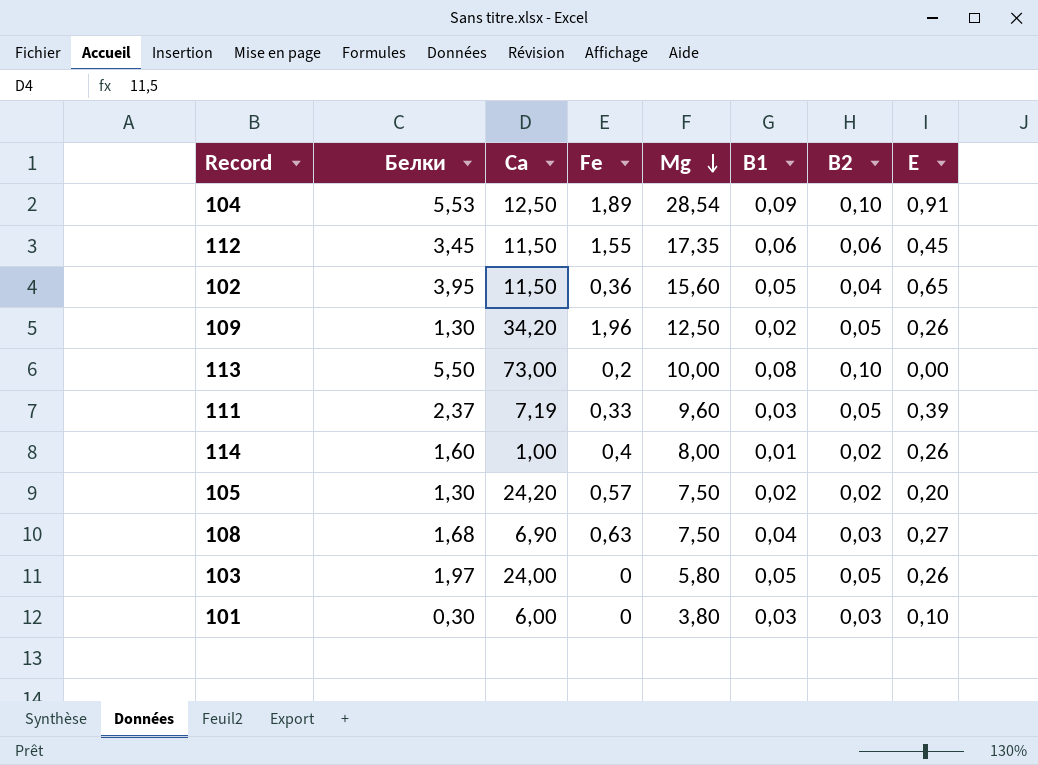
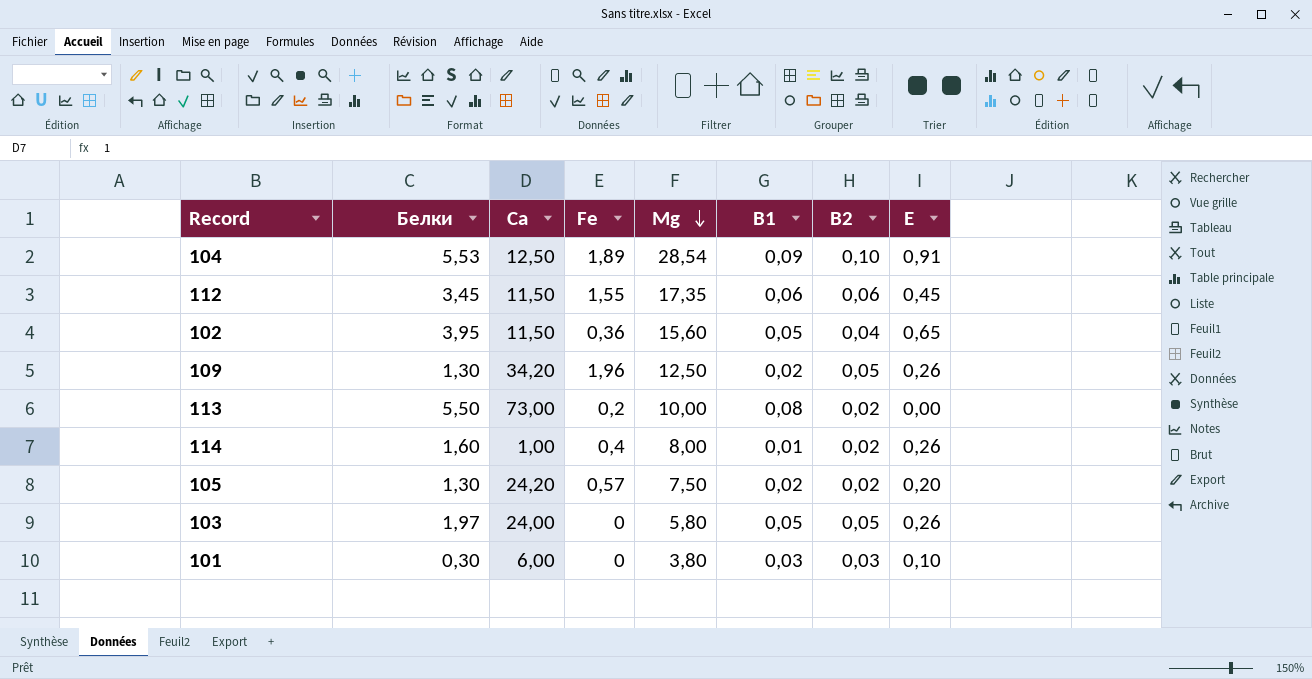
row 111: 2,37 | 7,19 | 0,33 | 9,60 | 0,03 | 0,05 | 0,39 -> none
row 108: 1,68 | 6,90 | 0,63 | 7,50 | 0,04 | 0,03 | 0,27 -> none
113 | B2: 0,10 -> 0,02

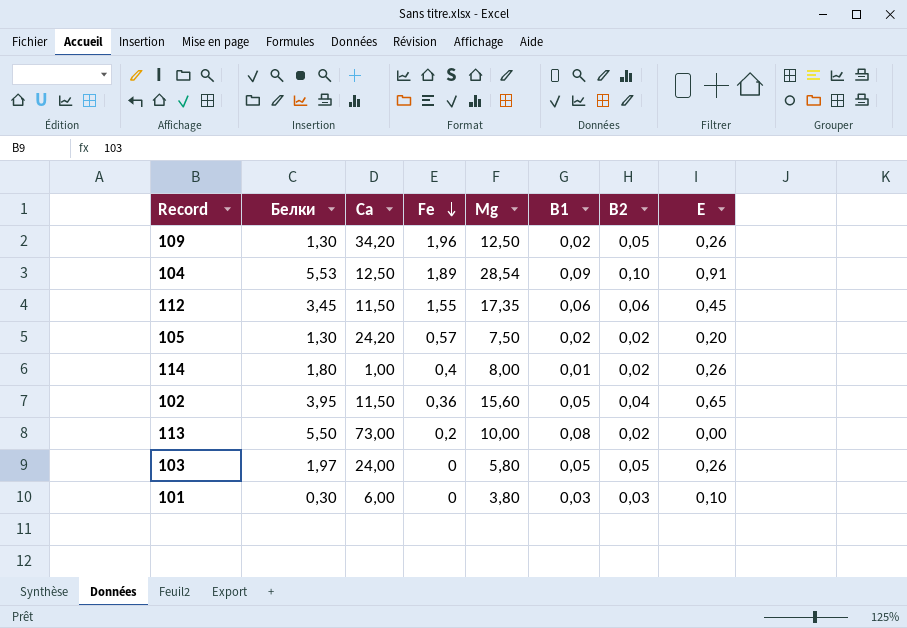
row order: Mg descending -> Fe descending
114 | Белки: 1,60 -> 1,80

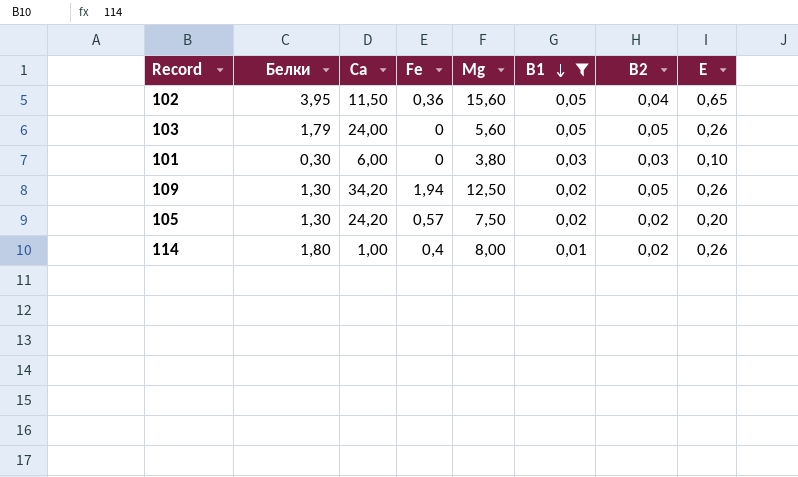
filter: none -> B1 <= 0,05
row order: Fe descending -> B1 descending
103 | Белки: 1,97 -> 1,79
103 | Mg: 5,80 -> 5,60
109 | Fe: 1,96 -> 1,94

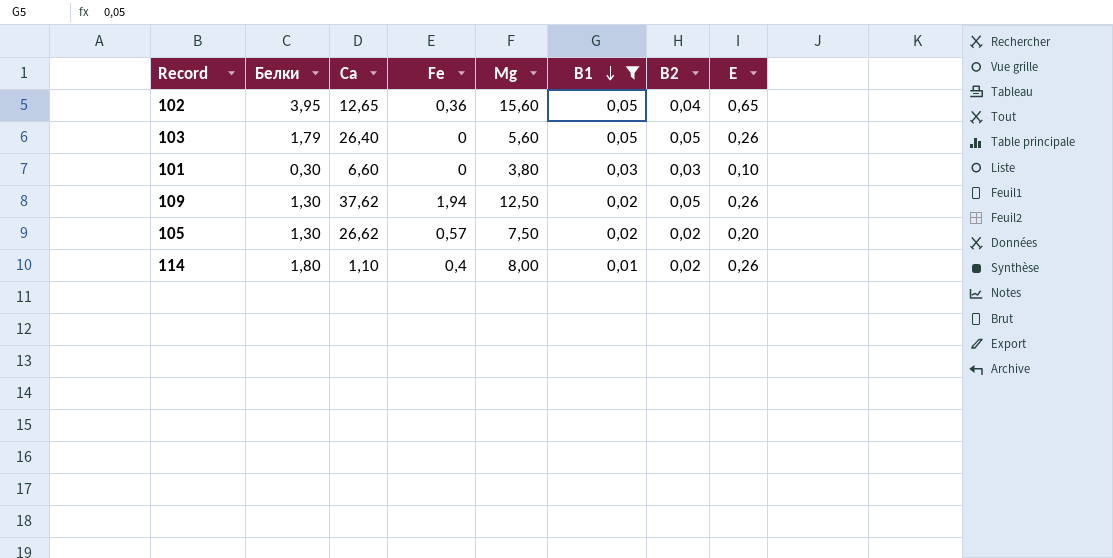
102 | Ca: 11,50 -> 12,65
103 | Ca: 24,00 -> 26,40
101 | Ca: 6,00 -> 6,60
109 | Ca: 34,20 -> 37,62
105 | Ca: 24,20 -> 26,62
114 | Ca: 1,00 -> 1,10

